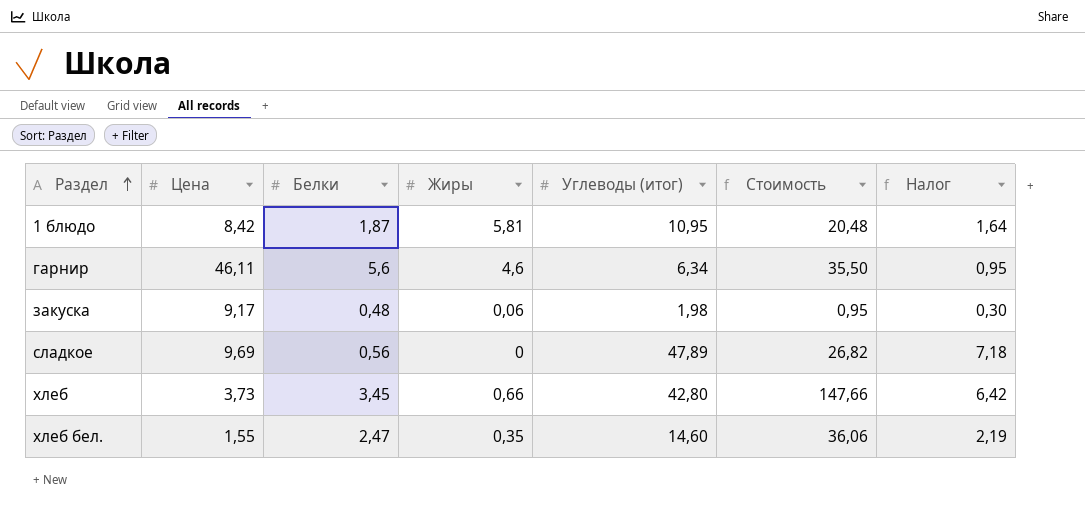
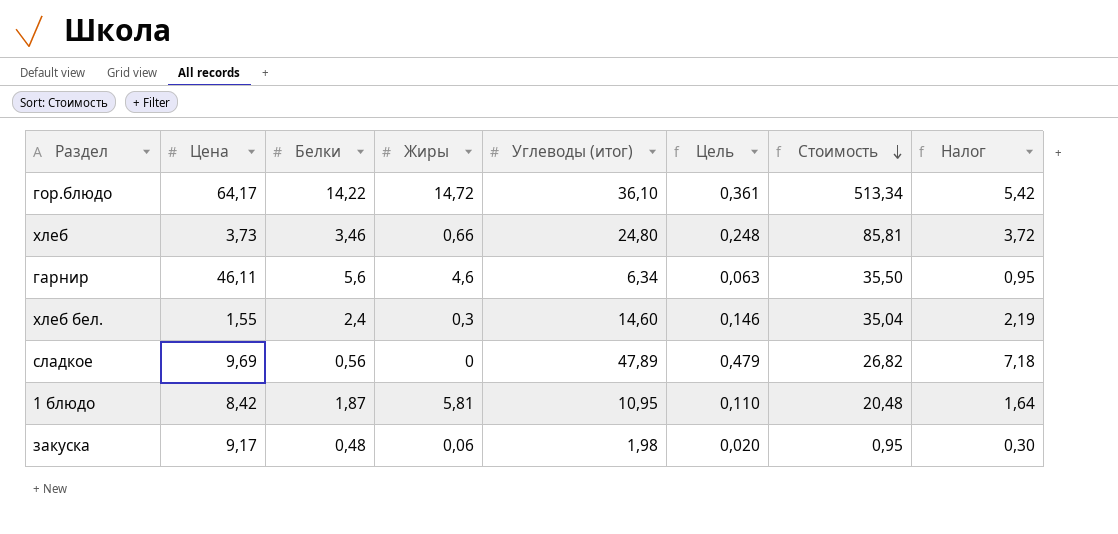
row order: Раздел ascending -> Стоимость descending
column Цель | formula: none -> [Углеводы (итог)] * 0,01
row гор.блюдо: none -> 64,17 | 14,22 | 14,72 | 36,10 | 0,361 | 513,34 | 5,42
хлеб | Белки: 3,45 -> 3,46
хлеб | Углеводы (итог): 42,80 -> 24,80
хлеб | Стоимость: 147,66 -> 85,81
хлеб | Налог: 6,42 -> 3,72
хлеб бел. | Белки: 2,47 -> 2,4
хлеб бел. | Жиры: 0,35 -> 0,3
хлеб бел. | Стоимость: 36,06 -> 35,04

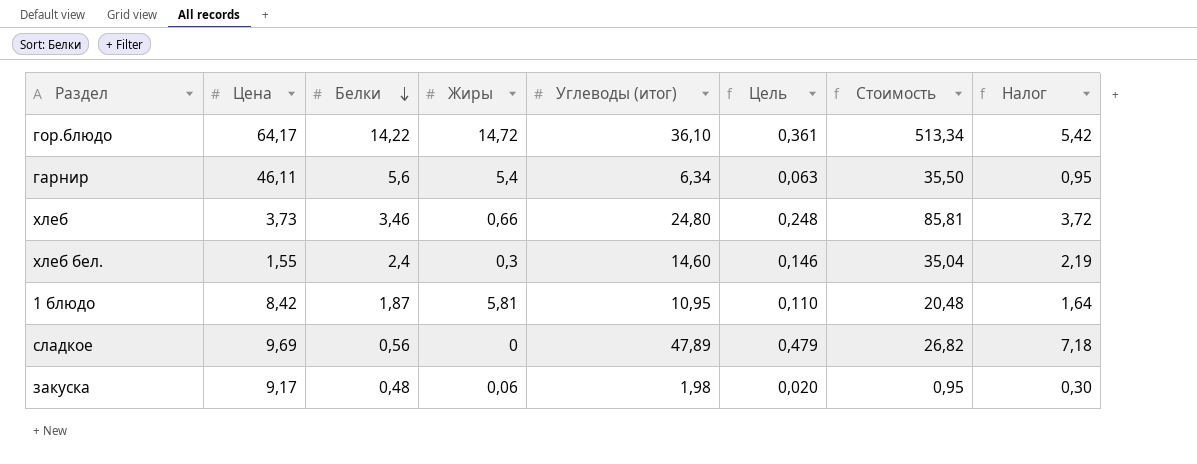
row order: Стоимость descending -> Белки descending
гарнир | Жиры: 4,6 -> 5,4

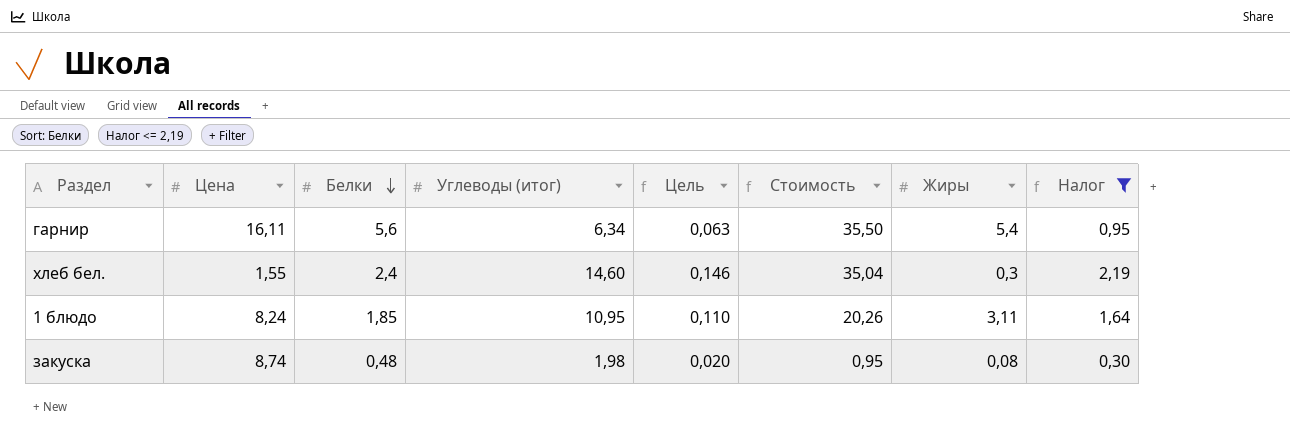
filter: none -> Налог <= 2,19
column Жиры | position: 4 -> 7
гарнир | Цена: 46,11 -> 16,11
1 блюдо | Цена: 8,42 -> 8,24
1 блюдо | Белки: 1,87 -> 1,85
1 блюдо | Стоимость: 20,48 -> 20,26
1 блюдо | Жиры: 5,81 -> 3,11
закуска | Цена: 9,17 -> 8,74
закуска | Жиры: 0,06 -> 0,08

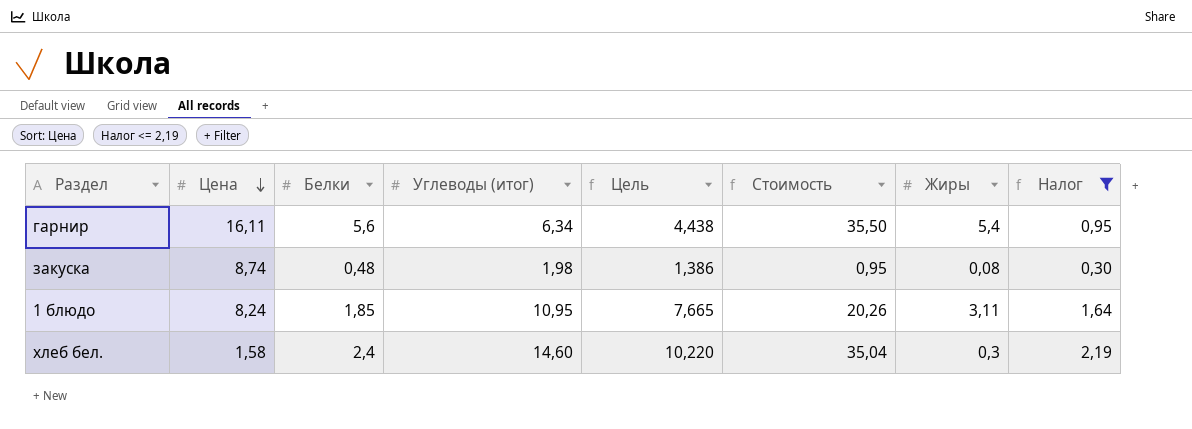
row order: Белки descending -> Цена descending
column Цель | formula: [Углеводы (итог)] * 0,01 -> [Углеводы (итог)] * 0,7
хлеб бел. | Цена: 1,55 -> 1,58

